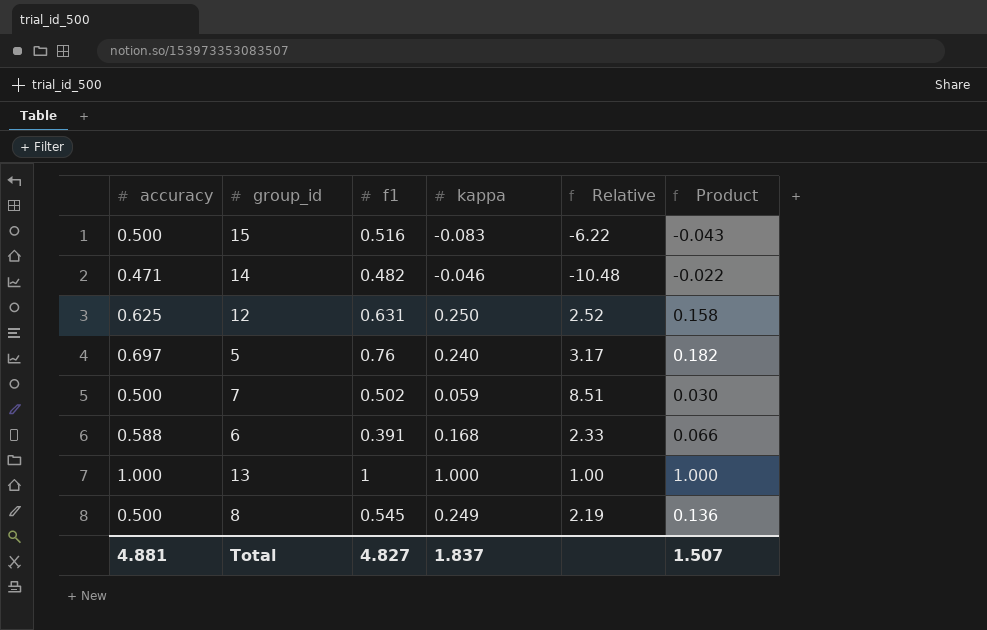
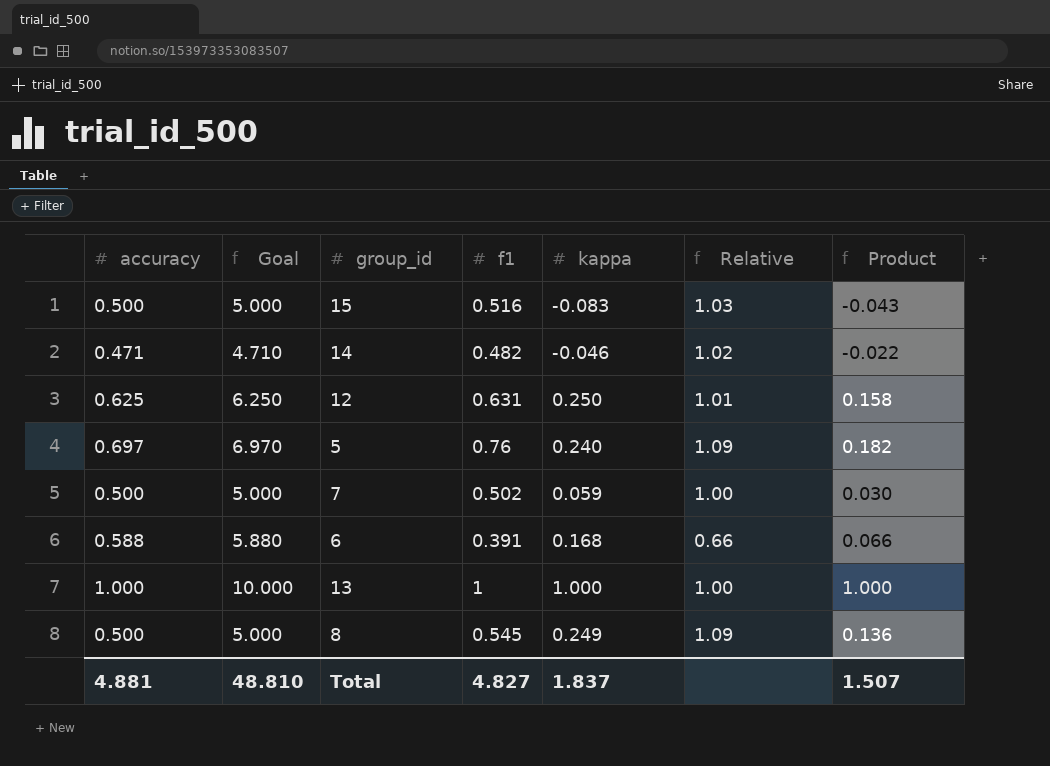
column Goal | formula: none -> [accuracy] * 10
column Relative | formula: [f1] / [kappa] -> [f1] / [accuracy]

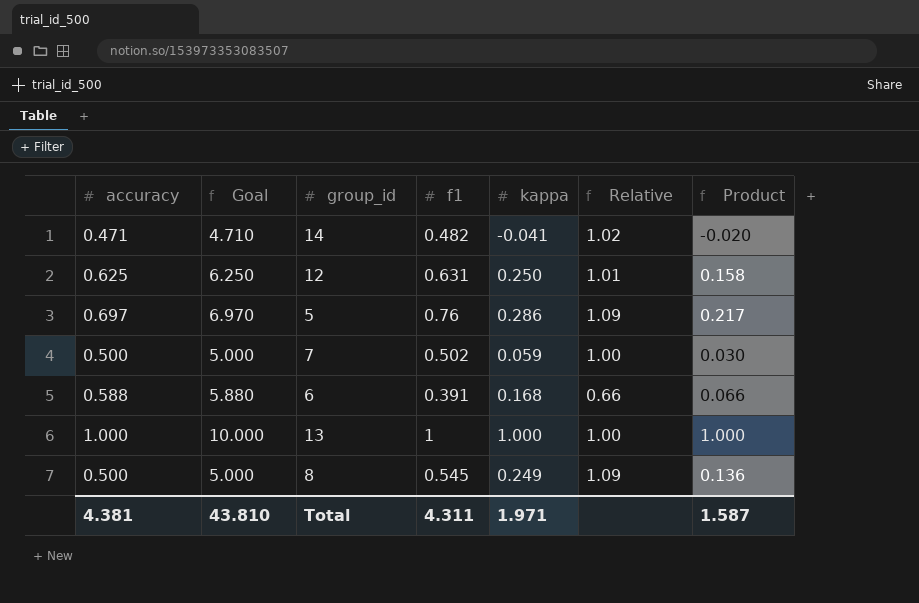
row 15: 0.500 | 5.000 | 0.516 | -0.083 | 1.03 | -0.043 -> none
14 | kappa: -0.046 -> -0.041
14 | Product: -0.022 -> -0.020
5 | kappa: 0.240 -> 0.286
5 | Product: 0.182 -> 0.217
Total | accuracy: 4.881 -> 4.381
Total | Goal: 48.810 -> 43.810
Total | f1: 4.827 -> 4.311
Total | kappa: 1.837 -> 1.971
Total | Product: 1.507 -> 1.587

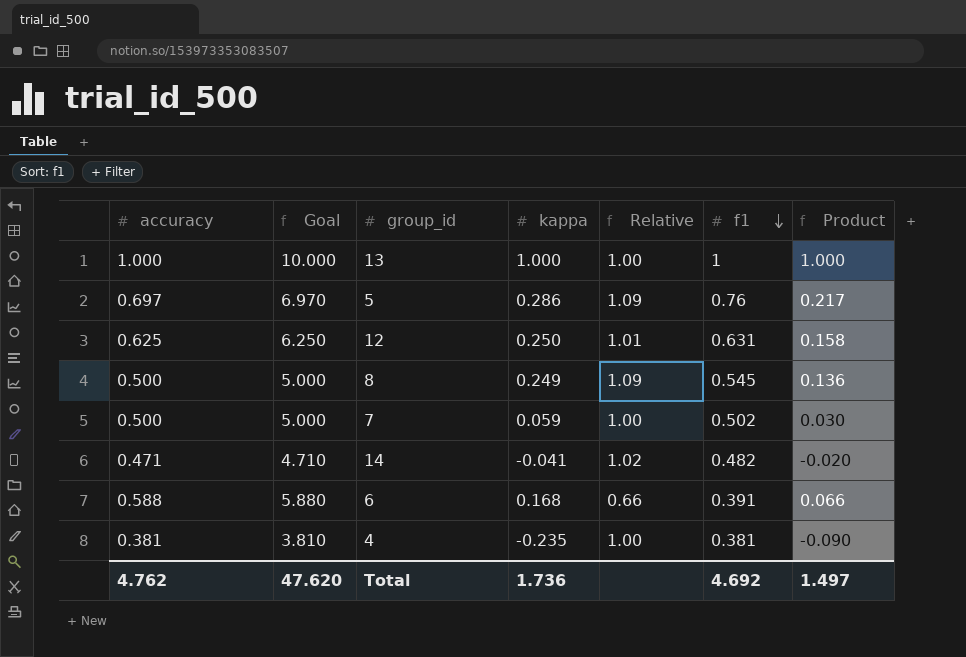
row order: none -> f1 descending
column f1 | position: 4 -> 6
row 4: none -> 0.381 | 3.810 | -0.235 | 1.00 | 0.381 | -0.090
Total | accuracy: 4.381 -> 4.762
Total | Goal: 43.810 -> 47.620
Total | kappa: 1.971 -> 1.736
Total | f1: 4.311 -> 4.692
Total | Product: 1.587 -> 1.497

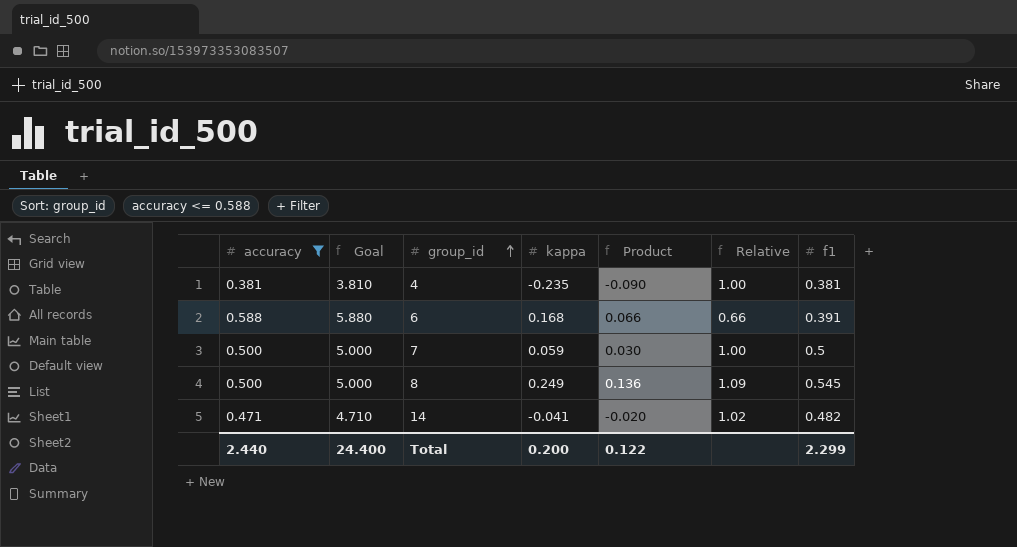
filter: none -> accuracy <= 0.588
row order: f1 descending -> group_id ascending
column Product | position: 7 -> 5
7 | f1: 0.502 -> 0.5
Total | accuracy: 4.762 -> 2.440
Total | Goal: 47.620 -> 24.400
Total | kappa: 1.736 -> 0.200
Total | Product: 1.497 -> 0.122
Total | f1: 4.692 -> 2.299

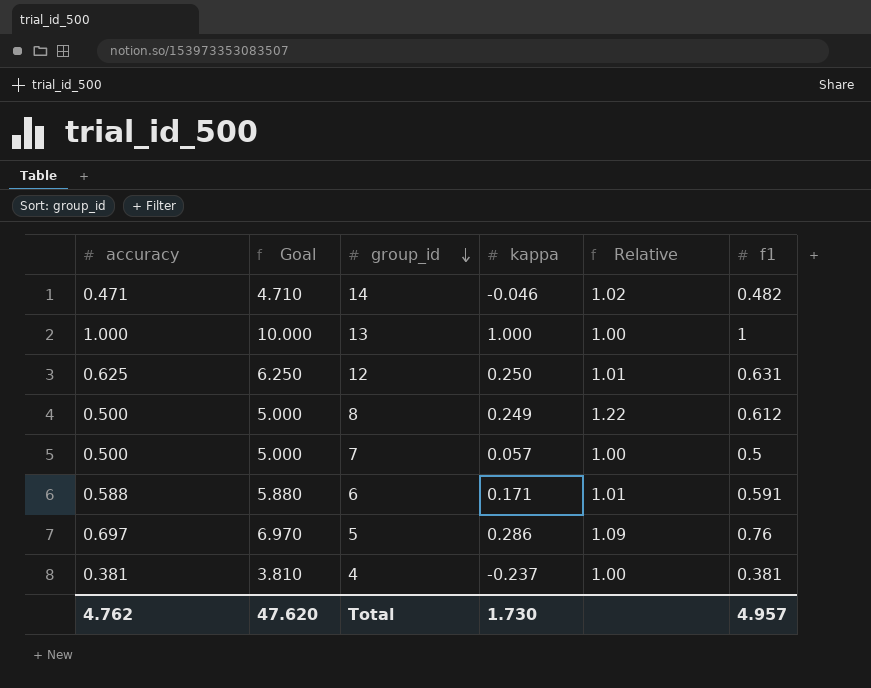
filter: accuracy <= 0.588 -> none
row order: group_id ascending -> group_id descending
column Product | formula: [kappa] * [f1] -> none
14 | kappa: -0.041 -> -0.046
8 | Relative: 1.09 -> 1.22
8 | f1: 0.545 -> 0.612
7 | kappa: 0.059 -> 0.057
6 | kappa: 0.168 -> 0.171
6 | Relative: 0.66 -> 1.01
6 | f1: 0.391 -> 0.591
4 | kappa: -0.235 -> -0.237
Total | accuracy: 2.440 -> 4.762
Total | Goal: 24.400 -> 47.620
Total | kappa: 0.200 -> 1.730
Total | f1: 2.299 -> 4.957

